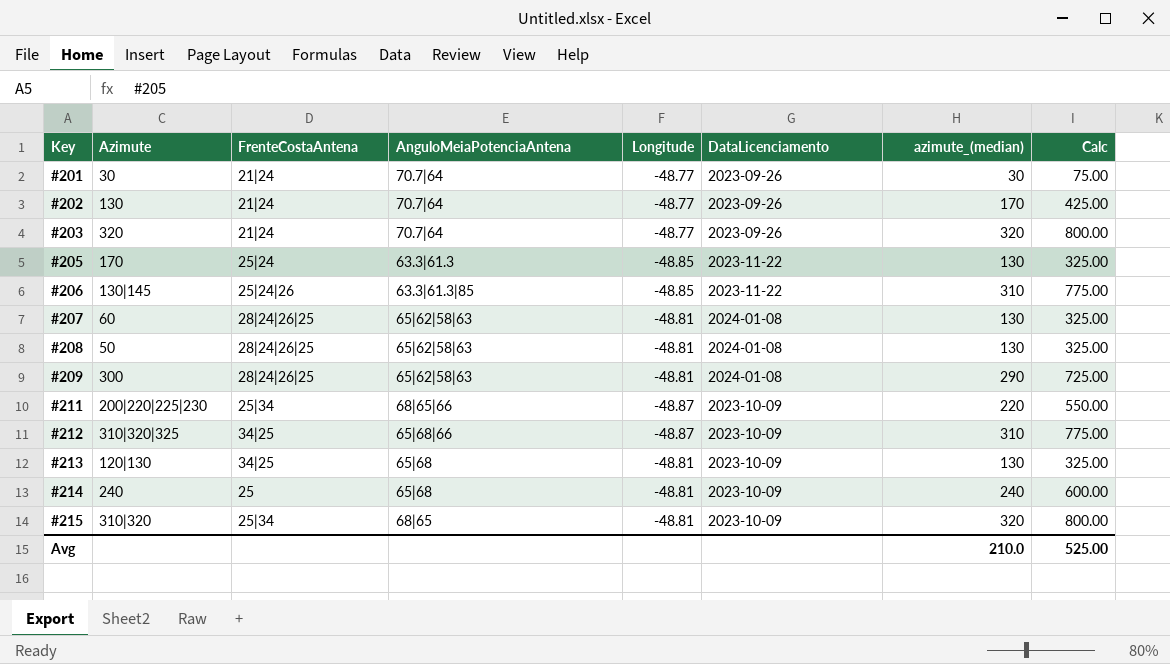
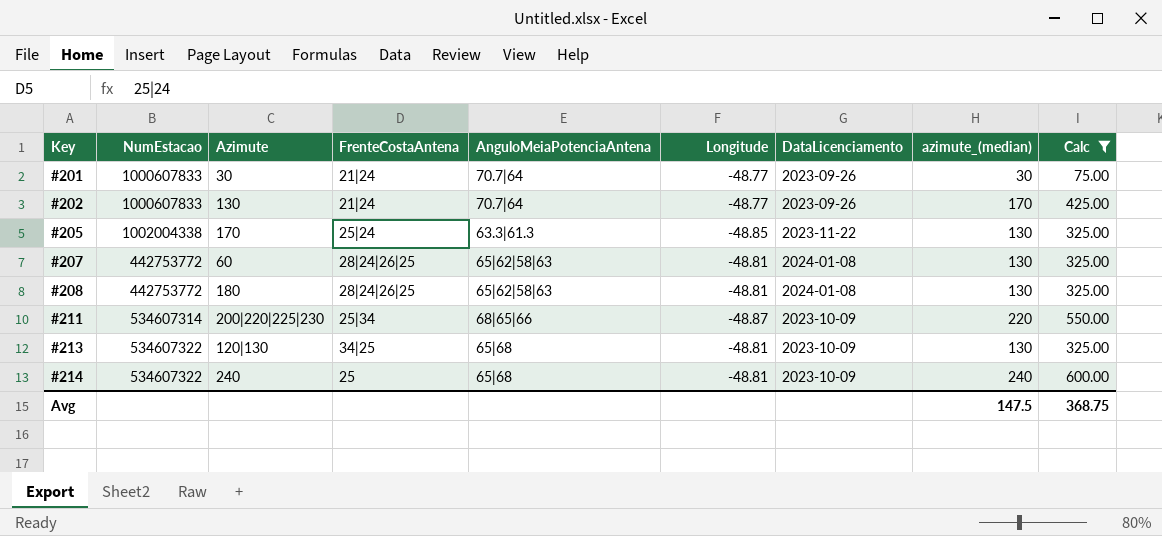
filter: none -> Calc <= 600.00
column NumEstacao | position: none -> 2
#208 | Azimute: 50 -> 180
Avg | azimute_(median): 210.0 -> 147.5
Avg | Calc: 525.00 -> 368.75

